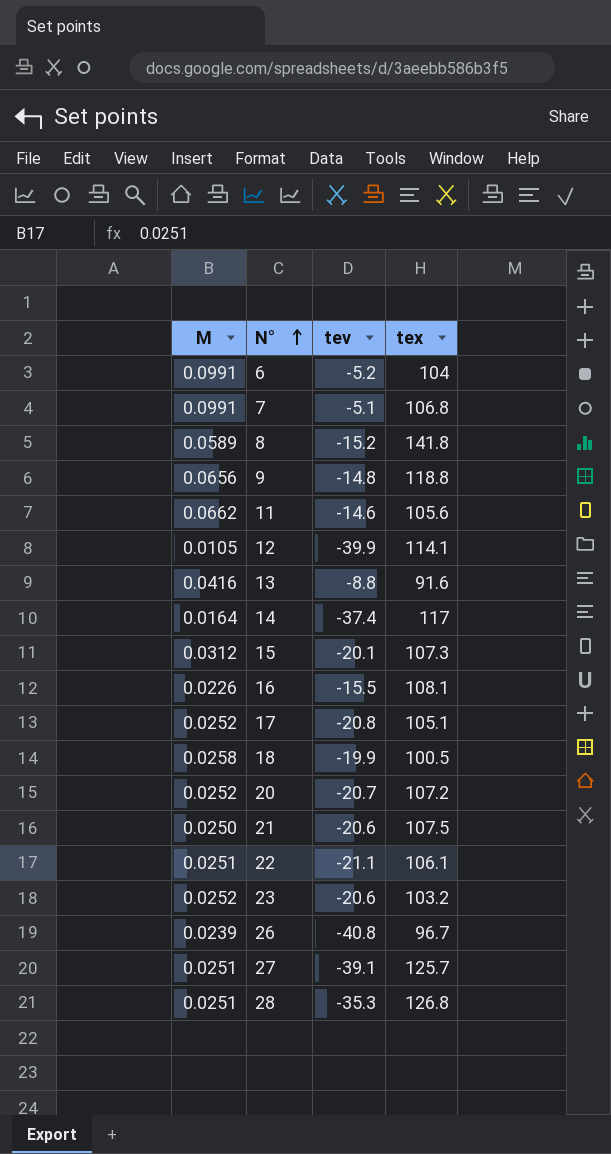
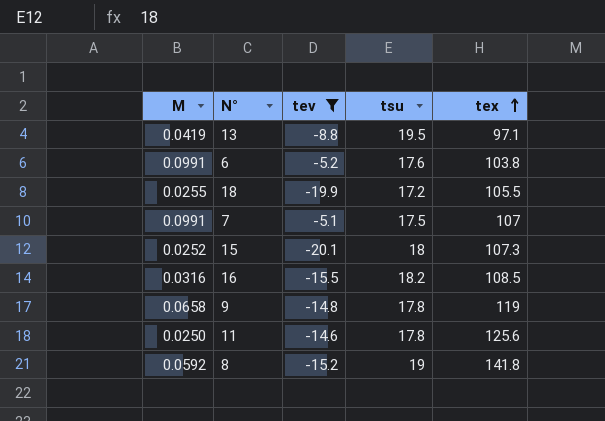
filter: none -> tev >= -20.1
row order: N° ascending -> tex ascending
column tsu | position: none -> 4
13 | M: 0.0416 -> 0.0419
13 | tex: 91.6 -> 97.1
6 | tex: 104 -> 103.8
18 | M: 0.0258 -> 0.0255
18 | tex: 100.5 -> 105.5
7 | tex: 106.8 -> 107
15 | M: 0.0312 -> 0.0252
16 | M: 0.0226 -> 0.0316
16 | tex: 108.1 -> 108.5
9 | M: 0.0656 -> 0.0658
9 | tex: 118.8 -> 119
11 | M: 0.0662 -> 0.0250
11 | tex: 105.6 -> 125.6
8 | M: 0.0589 -> 0.0592

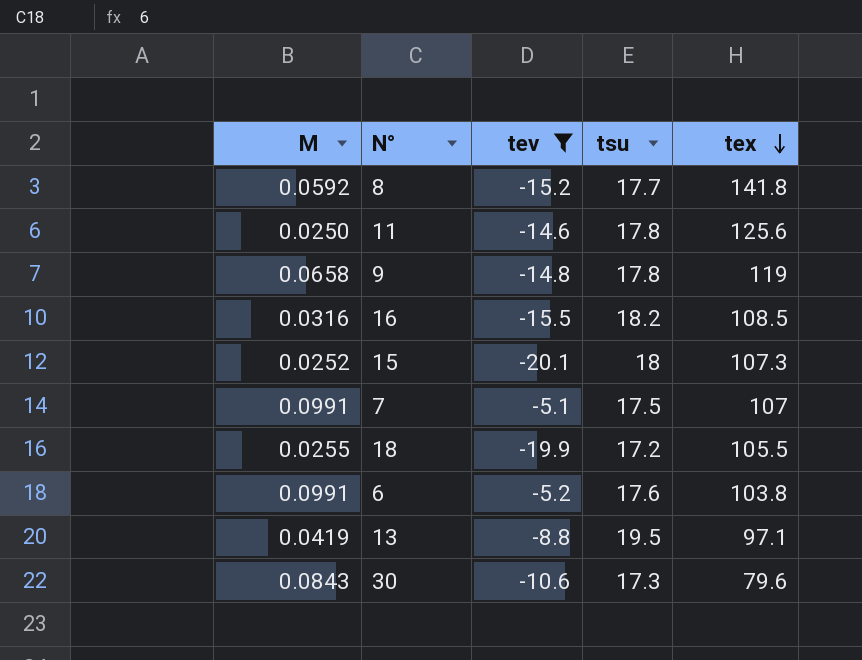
row order: tex ascending -> tex descending
8 | tsu: 19 -> 17.7
row 30: none -> 0.0843 | -10.6 | 17.3 | 79.6

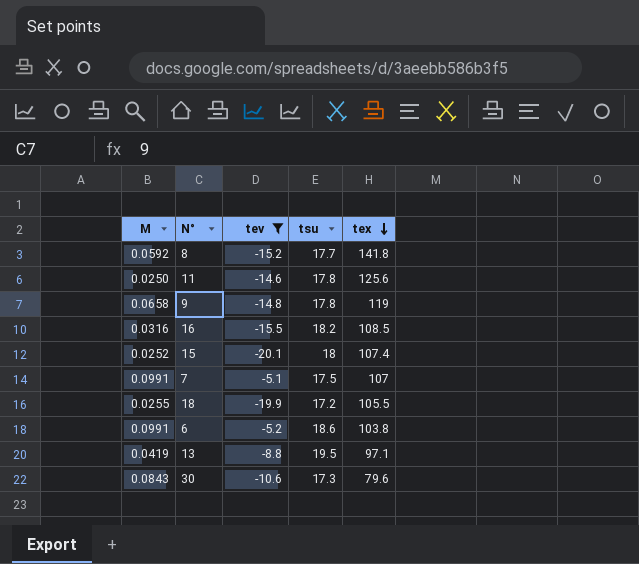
15 | tex: 107.3 -> 107.4
6 | tsu: 17.6 -> 18.6

